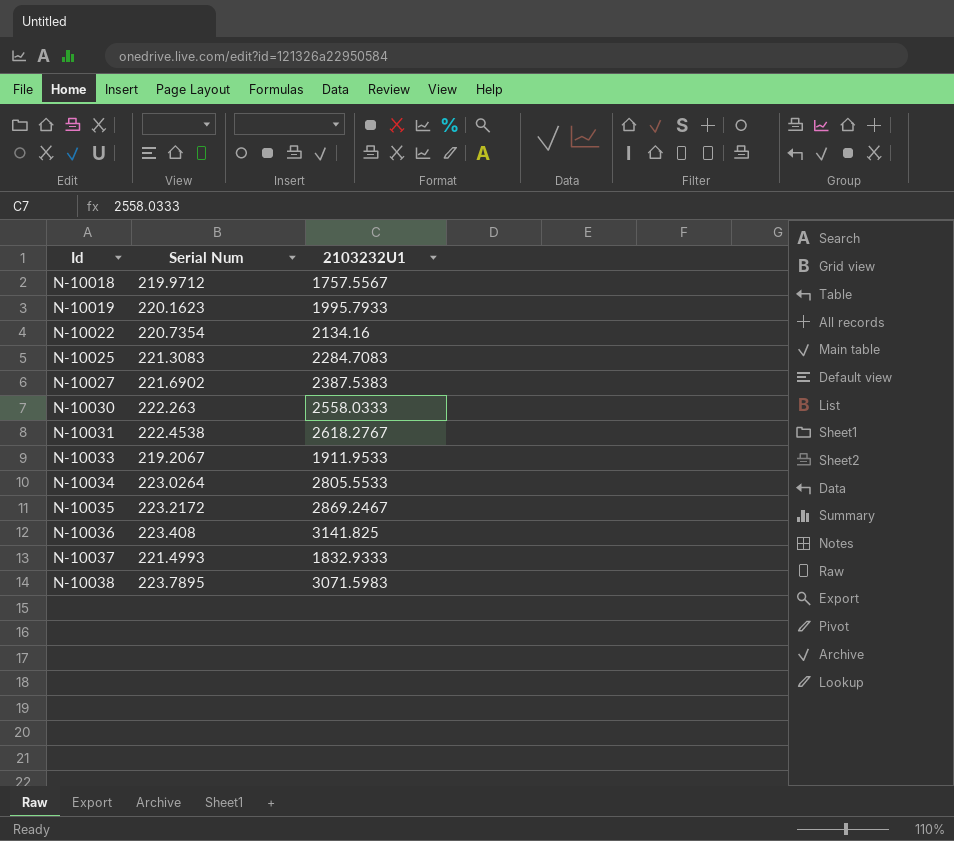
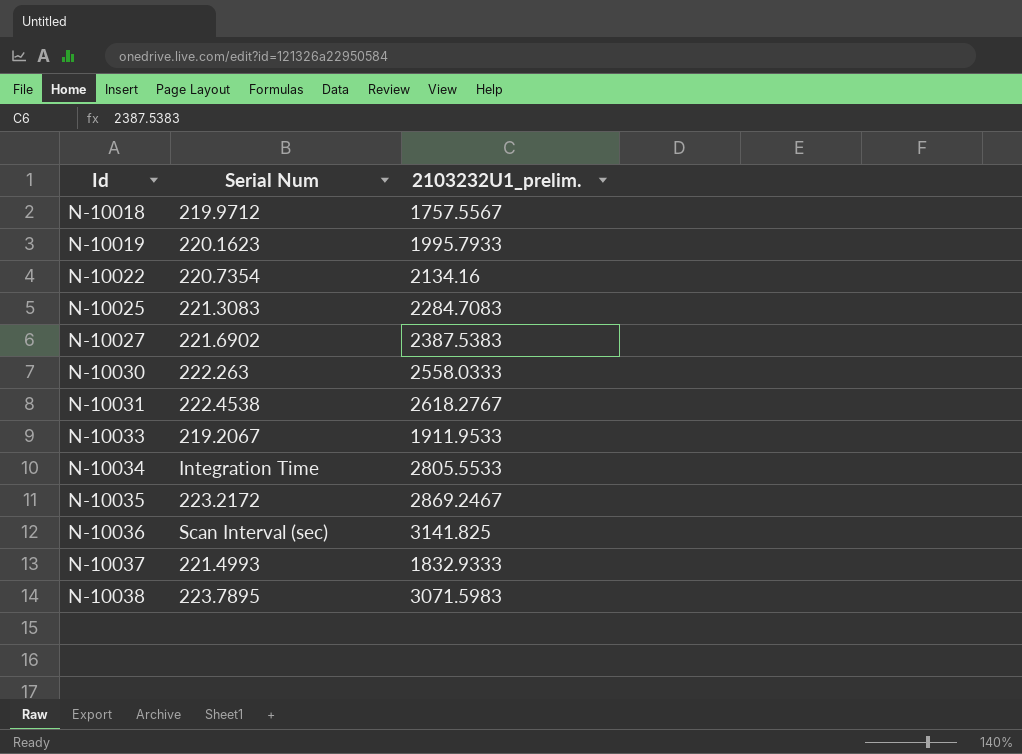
column name: 2103232U1 -> 2103232U1_prelim.
N-10034 | Serial Num: 223.0264 -> Integration Time
N-10036 | Serial Num: 223.408 -> Scan Interval (sec)

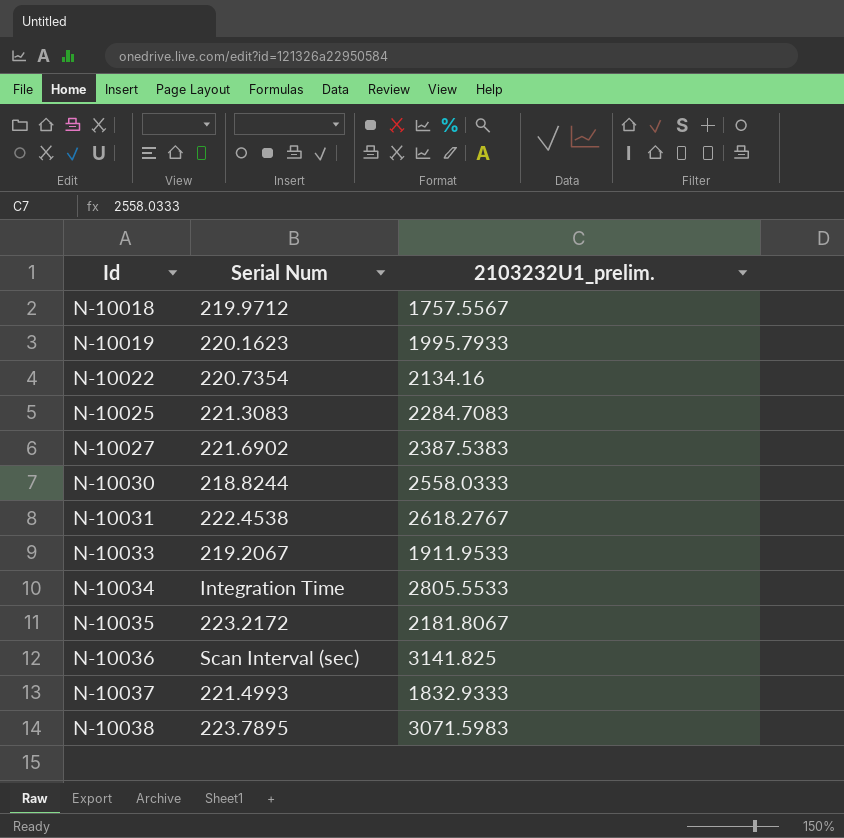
N-10030 | Serial Num: 222.263 -> 218.8244
N-10035 | 2103232U1_prelim.: 2869.2467 -> 2181.8067

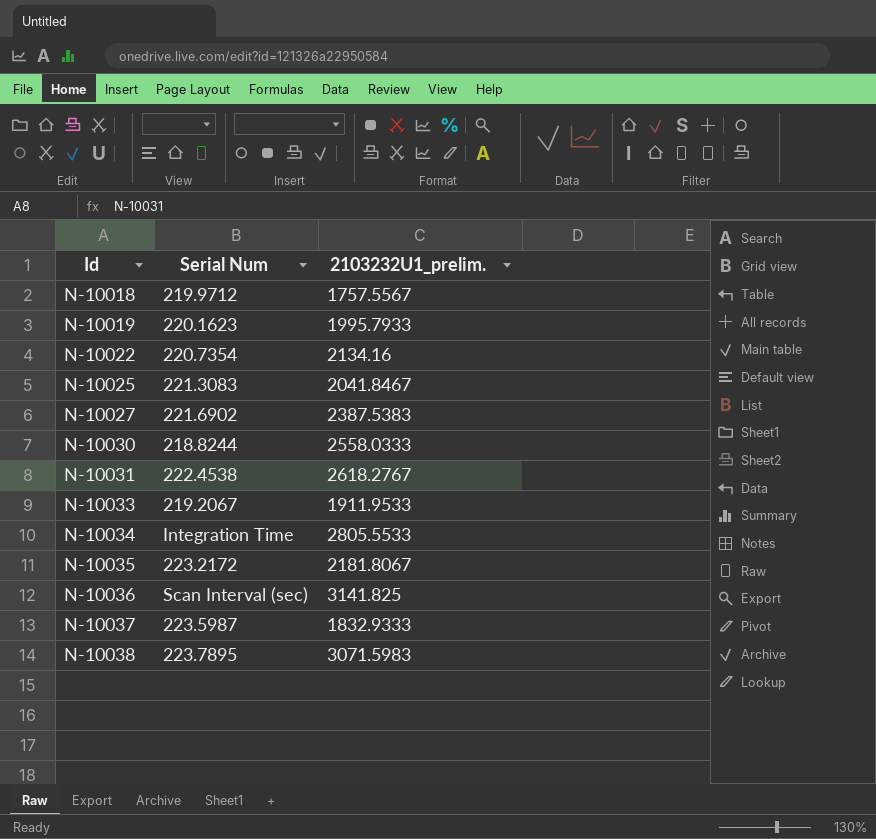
N-10025 | 2103232U1_prelim.: 2284.7083 -> 2041.8467
N-10037 | Serial Num: 221.4993 -> 223.5987

